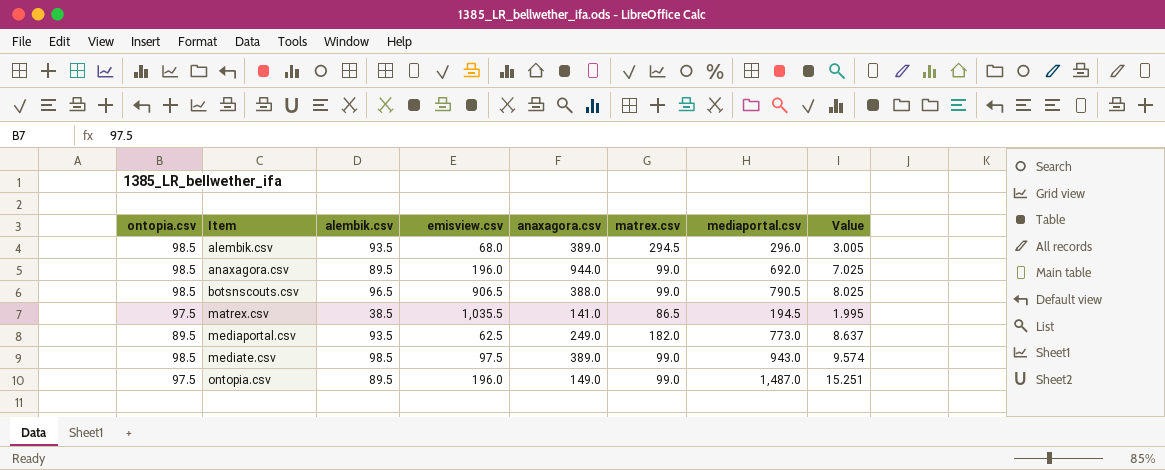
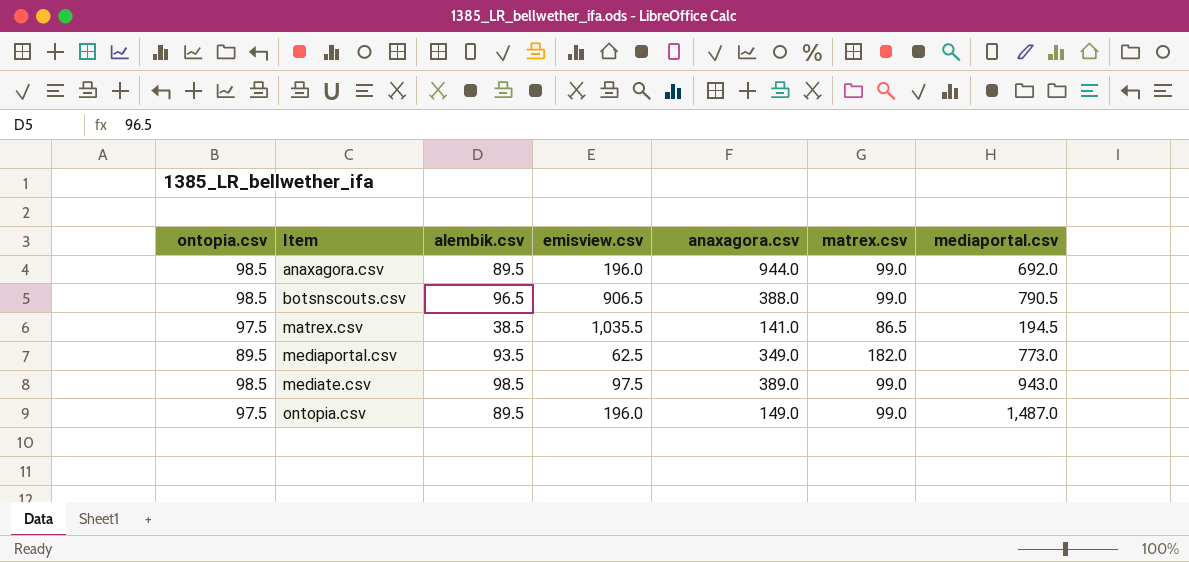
column Value | formula: [mediaportal.csv] / [ontopia.csv] -> none
row alembik.csv: 98.5 | 93.5 | 68.0 | 389.0 | 294.5 | 296.0 | 3.005 -> none
mediaportal.csv | anaxagora.csv: 249.0 -> 349.0

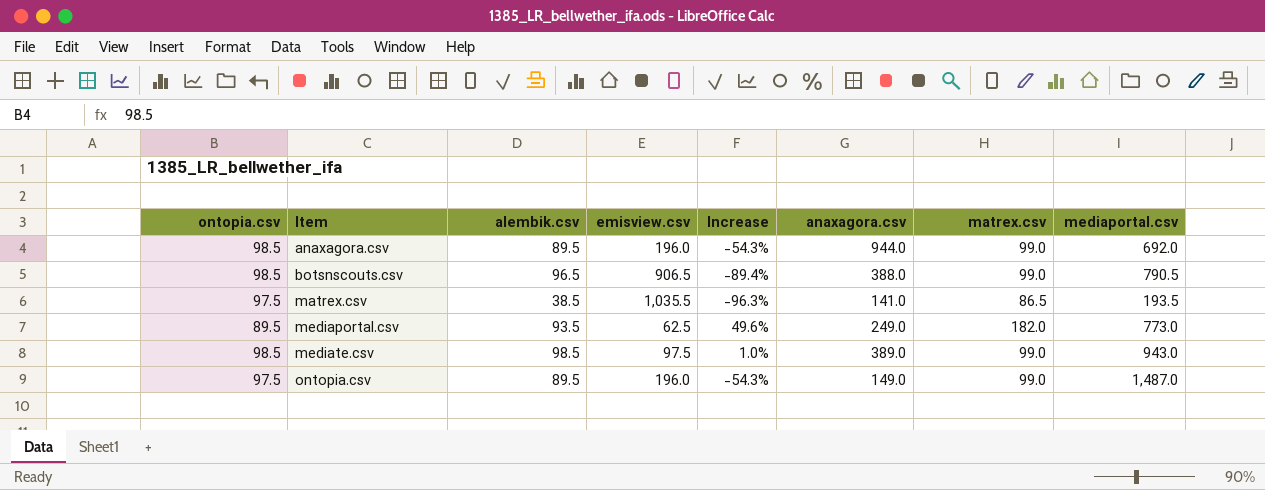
column Increase | formula: none -> ([alembik.csv] - [emisview.csv]) / [emisview.csv]
matrex.csv | mediaportal.csv: 194.5 -> 193.5
mediaportal.csv | anaxagora.csv: 349.0 -> 249.0

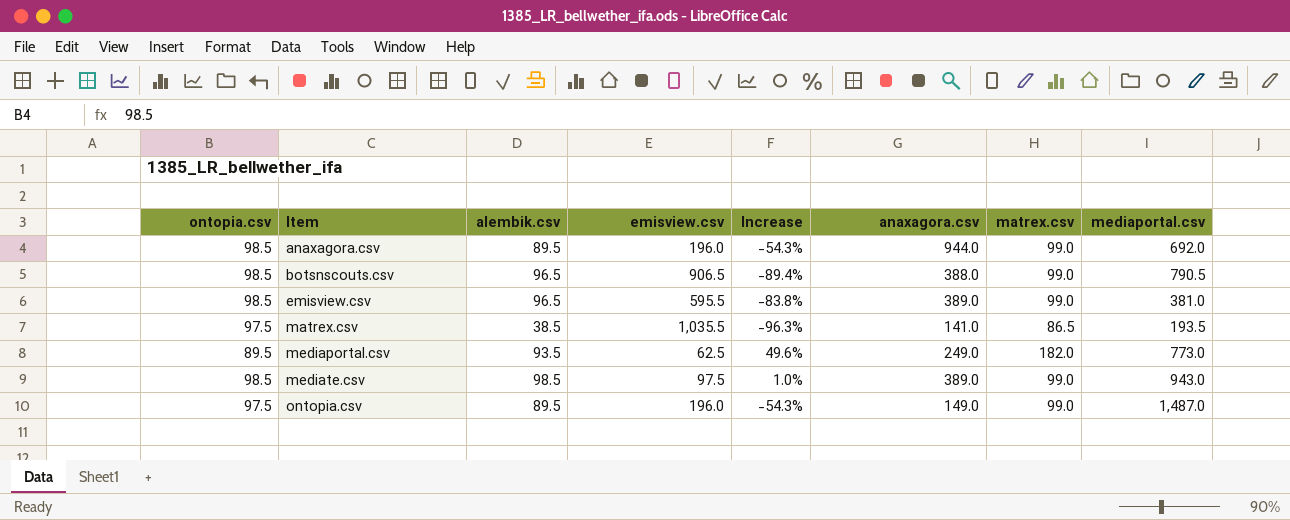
row emisview.csv: none -> 98.5 | 96.5 | 595.5 | -83.8% | 389.0 | 99.0 | 381.0

